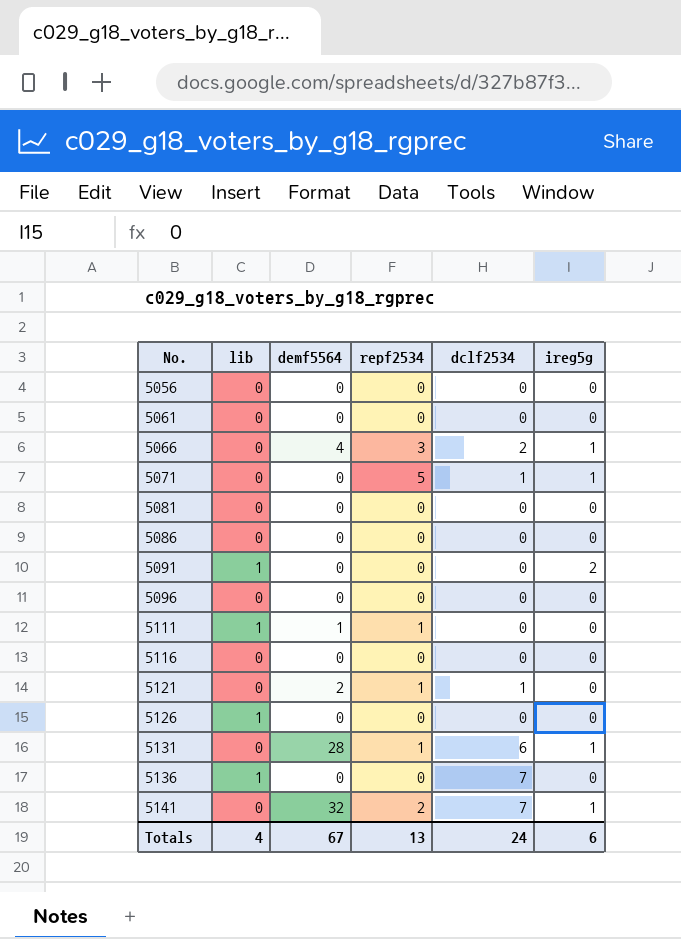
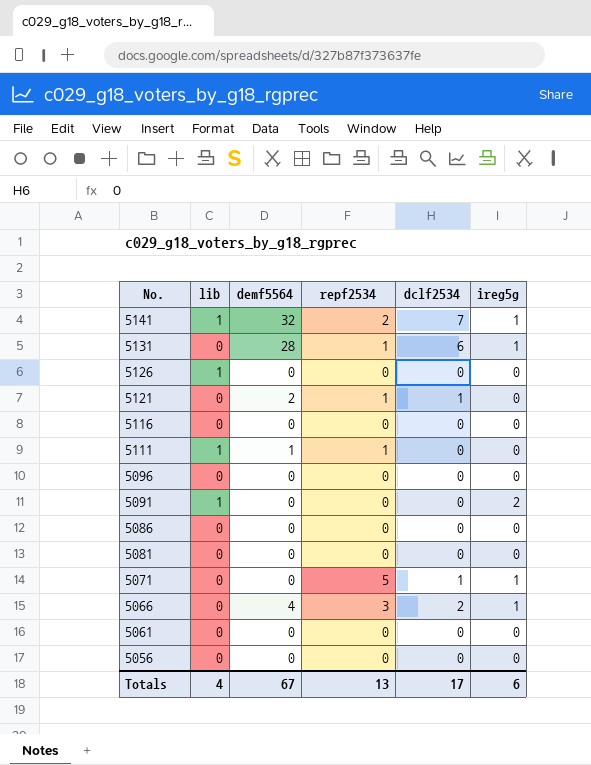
row order: No. ascending -> No. descending
row 5136: 1 | 0 | 0 | 7 | 0 -> none
5141 | lib: 0 -> 1
Totals | dclf2534: 24 -> 17

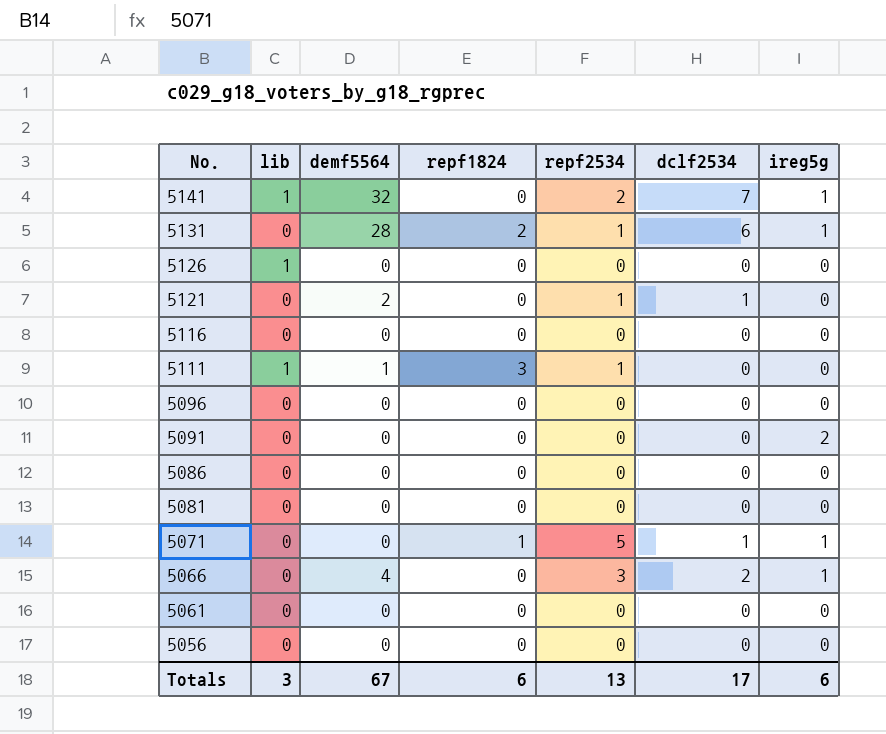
column repf1824 | position: none -> 4
5091 | lib: 1 -> 0
Totals | lib: 4 -> 3

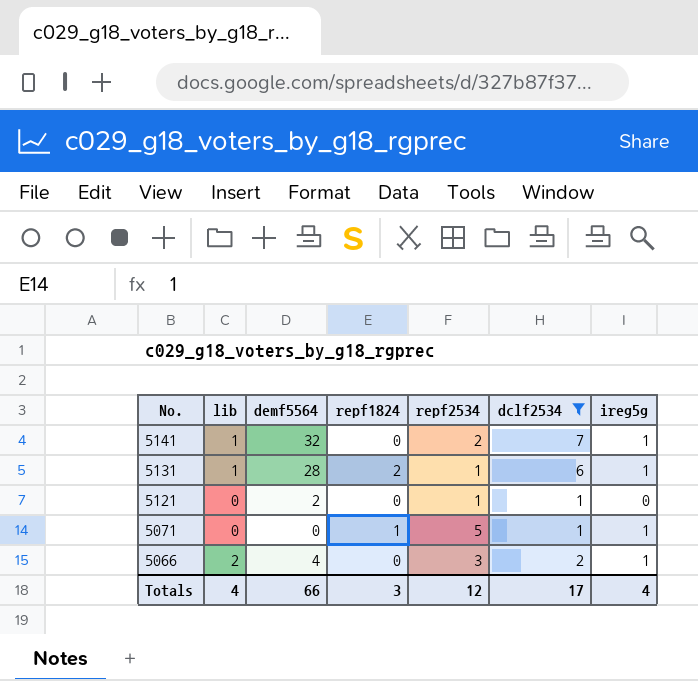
filter: none -> dclf2534 != 0
5131 | lib: 0 -> 1
5066 | lib: 0 -> 2
Totals | lib: 3 -> 4
Totals | demf5564: 67 -> 66
Totals | repf1824: 6 -> 3
Totals | repf2534: 13 -> 12
Totals | ireg5g: 6 -> 4

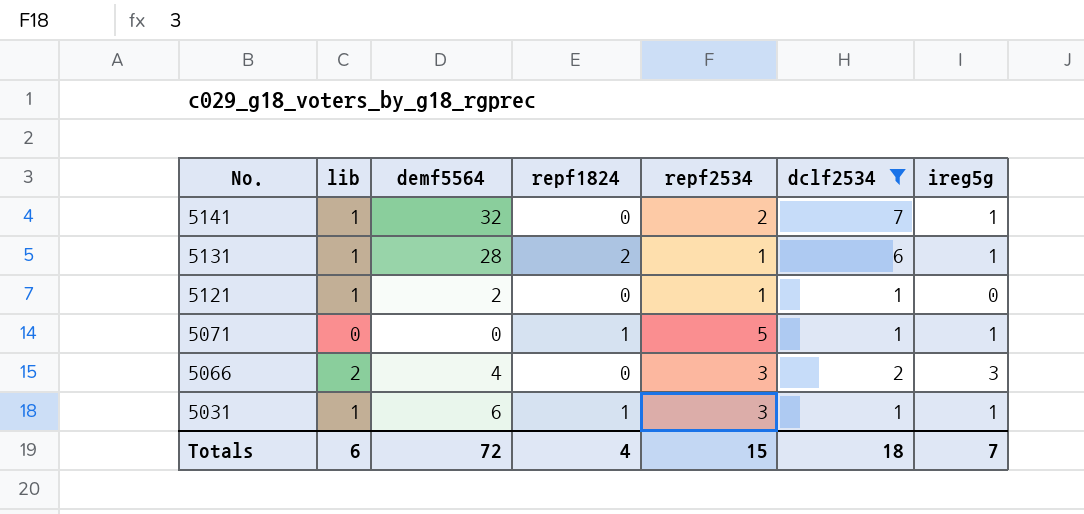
5121 | lib: 0 -> 1
5066 | ireg5g: 1 -> 3
row 5031: none -> 1 | 6 | 1 | 3 | 1 | 1
Totals | lib: 4 -> 6
Totals | demf5564: 66 -> 72
Totals | repf1824: 3 -> 4
Totals | repf2534: 12 -> 15
Totals | dclf2534: 17 -> 18
Totals | ireg5g: 4 -> 7

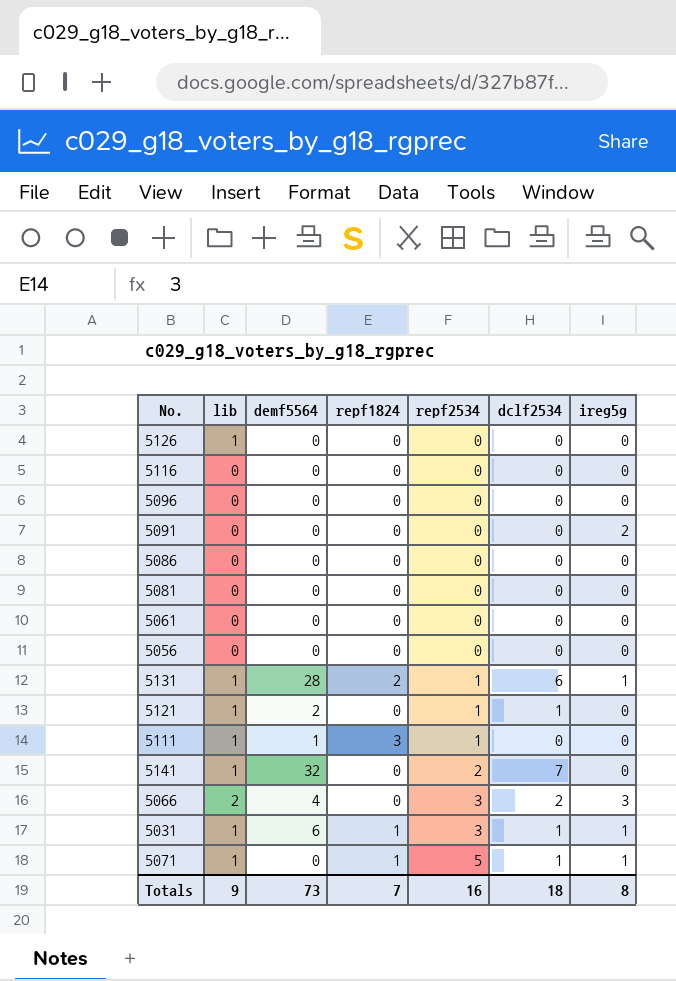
filter: dclf2534 != 0 -> none
row order: No. descending -> repf2534 ascending
5141 | ireg5g: 1 -> 0
5071 | lib: 0 -> 1
Totals | lib: 6 -> 9
Totals | demf5564: 72 -> 73
Totals | repf1824: 4 -> 7
Totals | repf2534: 15 -> 16
Totals | ireg5g: 7 -> 8

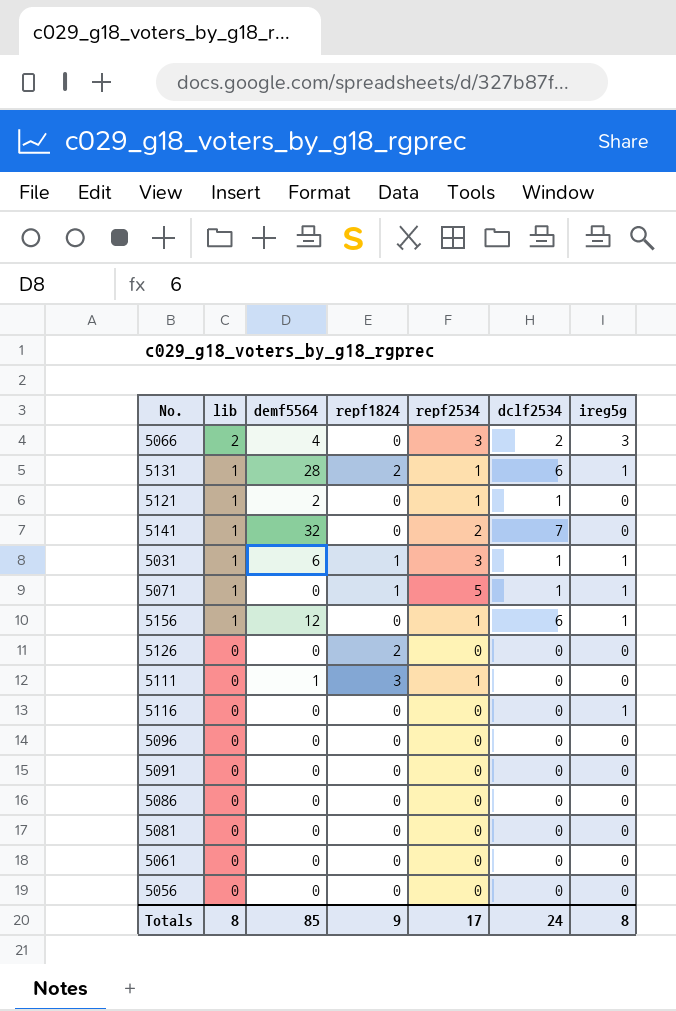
row order: repf2534 ascending -> lib descending
row 5156: none -> 1 | 12 | 0 | 1 | 6 | 1
5126 | lib: 1 -> 0
5126 | repf1824: 0 -> 2
5111 | lib: 1 -> 0
5116 | ireg5g: 0 -> 1
5091 | ireg5g: 2 -> 0
Totals | lib: 9 -> 8
Totals | demf5564: 73 -> 85
Totals | repf1824: 7 -> 9
Totals | repf2534: 16 -> 17
Totals | dclf2534: 18 -> 24

